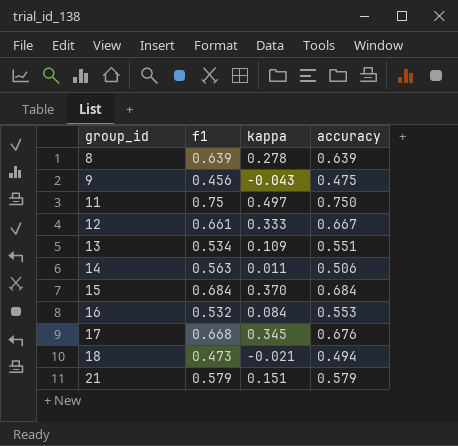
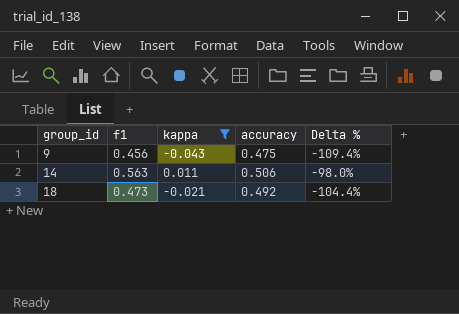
filter: none -> kappa <= 0.011
column Delta % | formula: none -> ([kappa] - [f1]) / [f1]
18 | accuracy: 0.494 -> 0.492

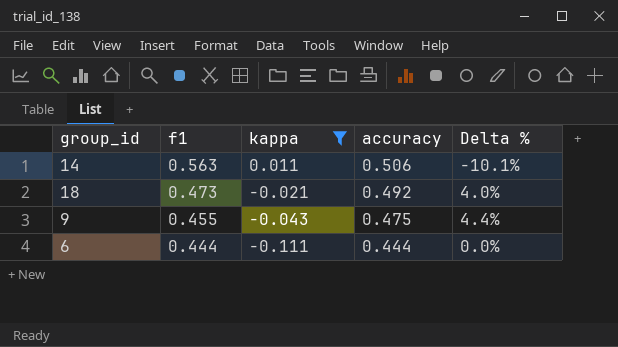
row order: group_id ascending -> f1 descending
column Delta % | formula: ([kappa] - [f1]) / [f1] -> ([accuracy] - [f1]) / [f1]
9 | f1: 0.456 -> 0.455
row 6: none -> 0.444 | -0.111 | 0.444 | 0.0%

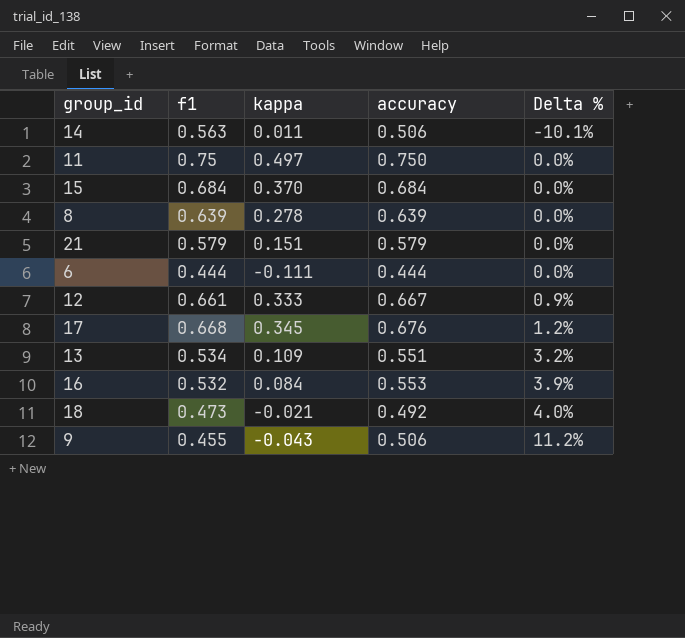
filter: kappa <= 0.011 -> none
row order: f1 descending -> Delta % ascending
9 | accuracy: 0.475 -> 0.506
9 | Delta %: 4.4% -> 11.2%

